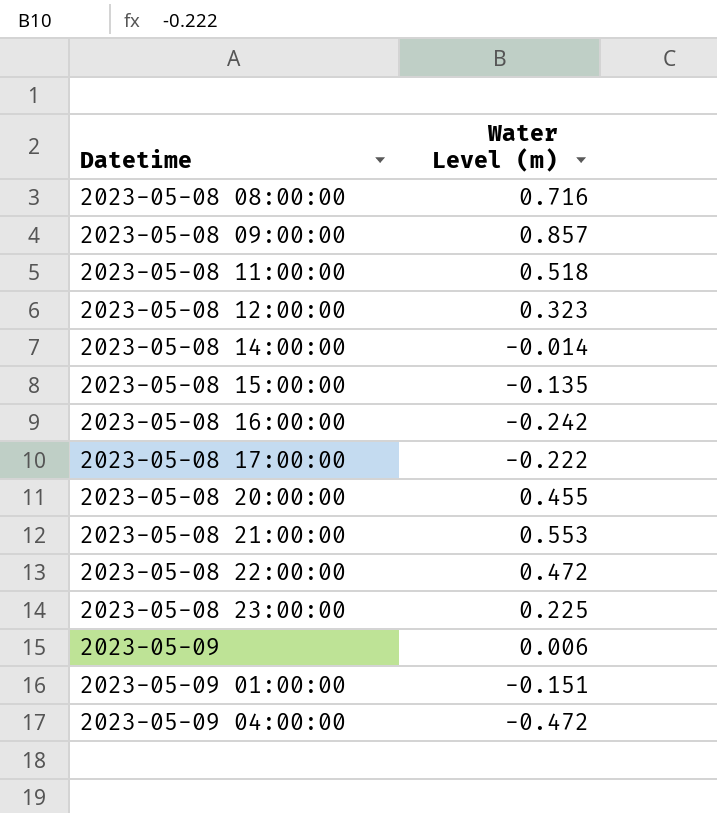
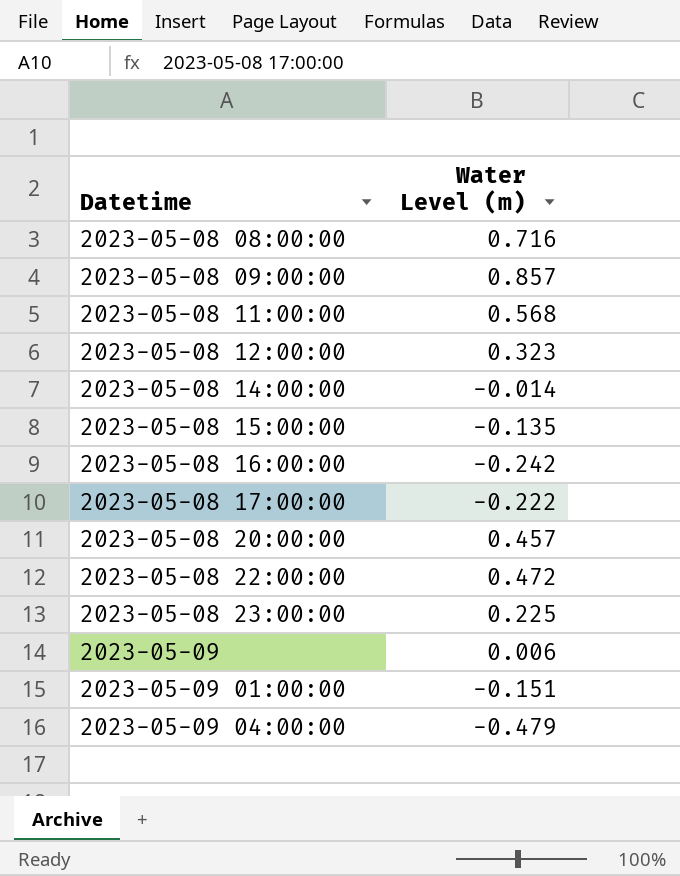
row 2023-05-08 21:00:00: 0.553 -> none
2023-05-08 11:00:00 | Water Level (m): 0.518 -> 0.568
2023-05-08 20:00:00 | Water Level (m): 0.455 -> 0.457
2023-05-09 04:00:00 | Water Level (m): -0.472 -> -0.479

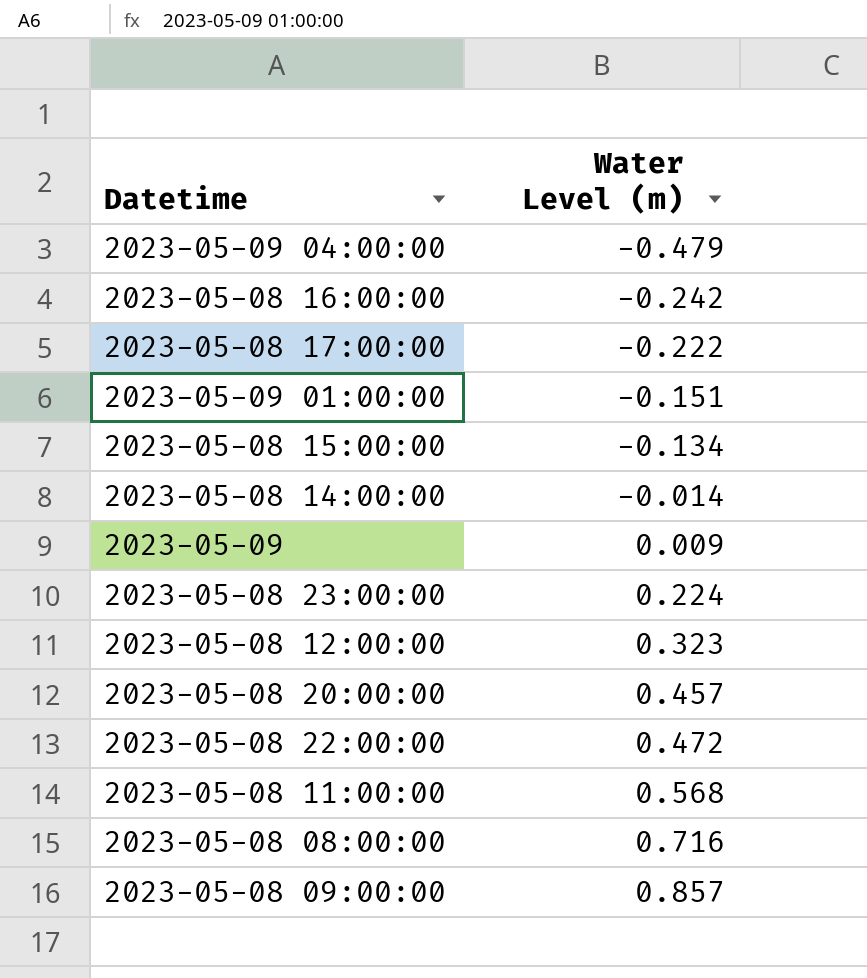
row order: Datetime ascending -> Water Level (m) ascending
2023-05-08 15:00:00 | Water Level (m): -0.135 -> -0.134
2023-05-09 | Water Level (m): 0.006 -> 0.009
2023-05-08 23:00:00 | Water Level (m): 0.225 -> 0.224

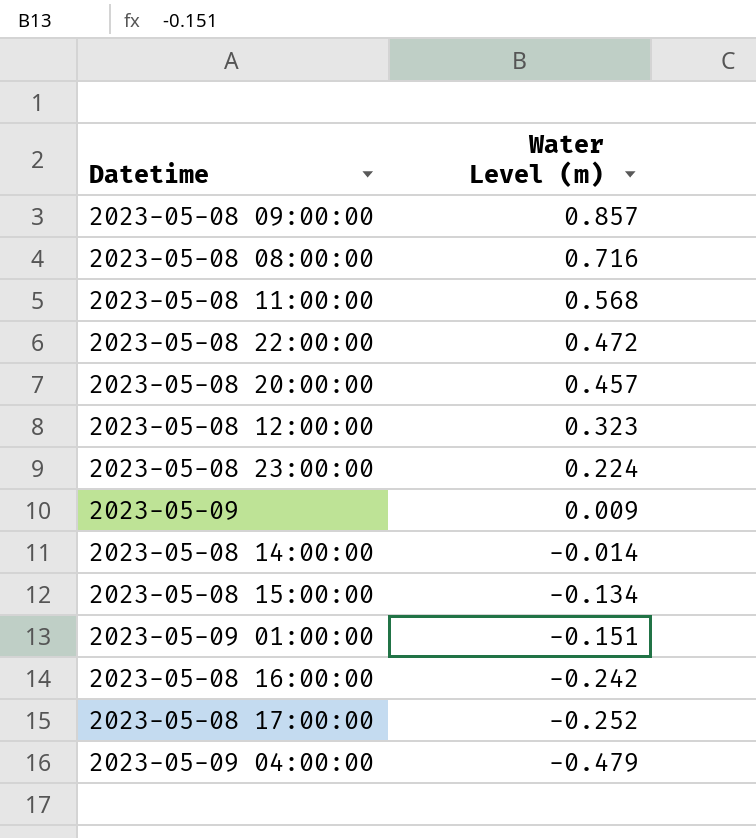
row order: Water Level (m) ascending -> Water Level (m) descending
2023-05-08 17:00:00 | Water Level (m): -0.222 -> -0.252

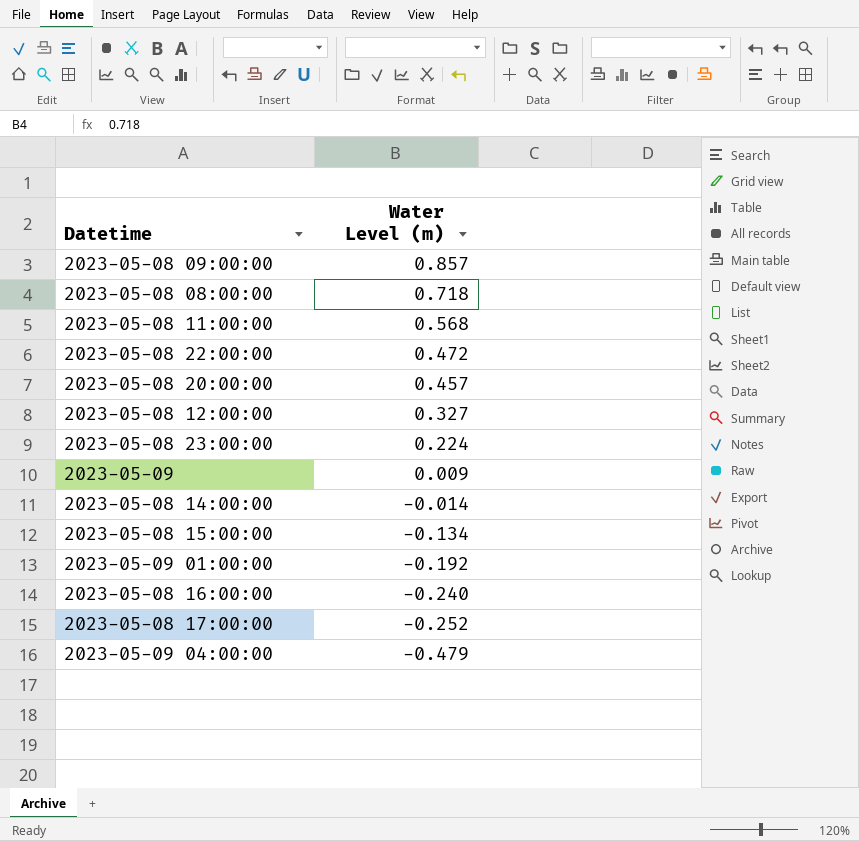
2023-05-08 08:00:00 | Water Level (m): 0.716 -> 0.718
2023-05-08 12:00:00 | Water Level (m): 0.323 -> 0.327
2023-05-09 01:00:00 | Water Level (m): -0.151 -> -0.192
2023-05-08 16:00:00 | Water Level (m): -0.242 -> -0.240

